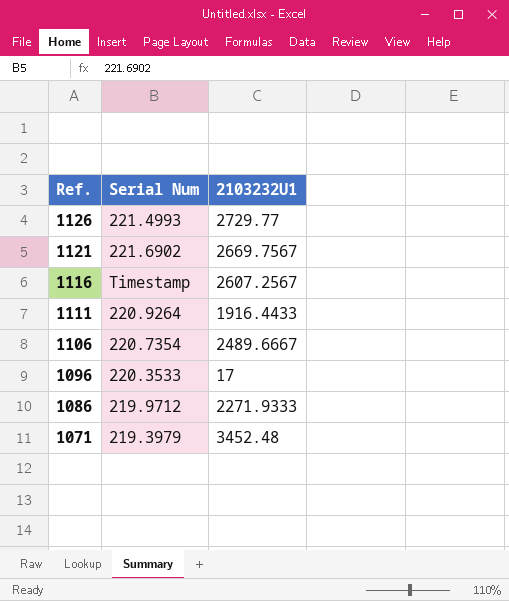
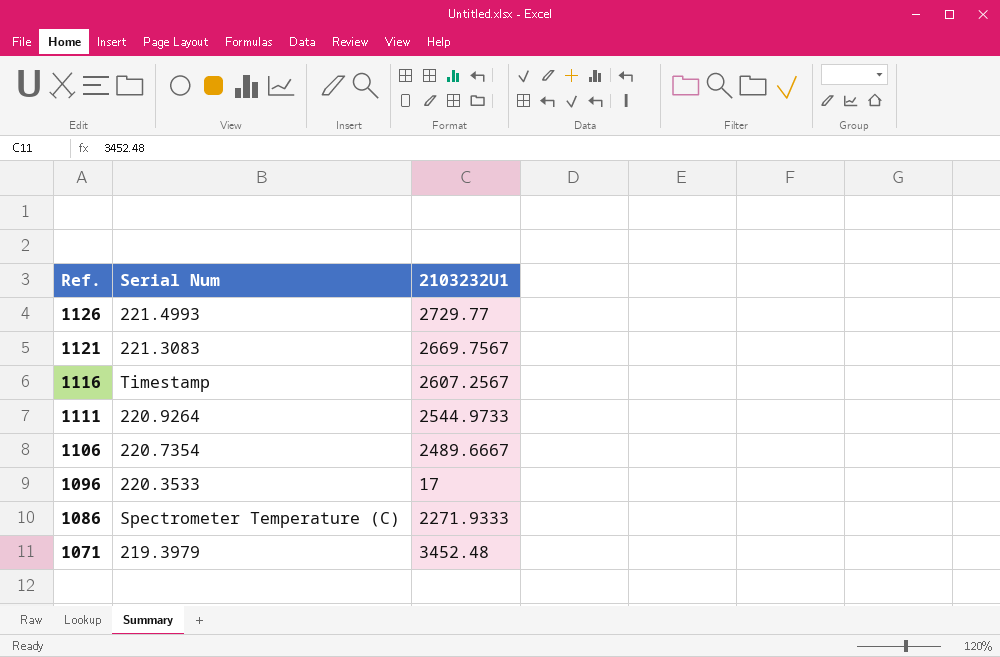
1121 | Serial Num: 221.6902 -> 221.3083
1111 | 2103232U1: 1916.4433 -> 2544.9733
1086 | Serial Num: 219.9712 -> Spectrometer Temperature (C)

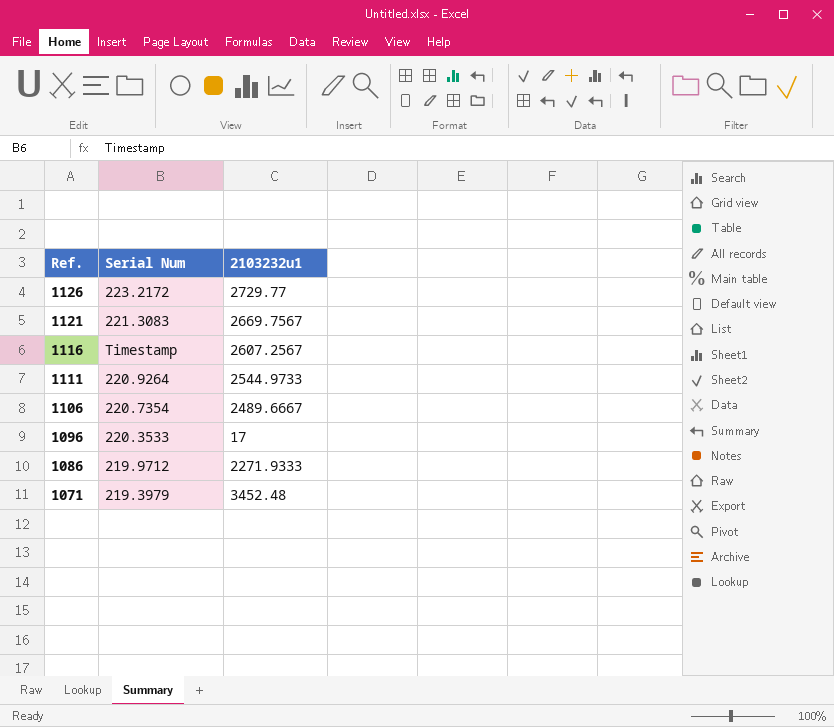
column name: 2103232U1 -> 2103232u1
1126 | Serial Num: 221.4993 -> 223.2172
1086 | Serial Num: Spectrometer Temperature (C) -> 219.9712

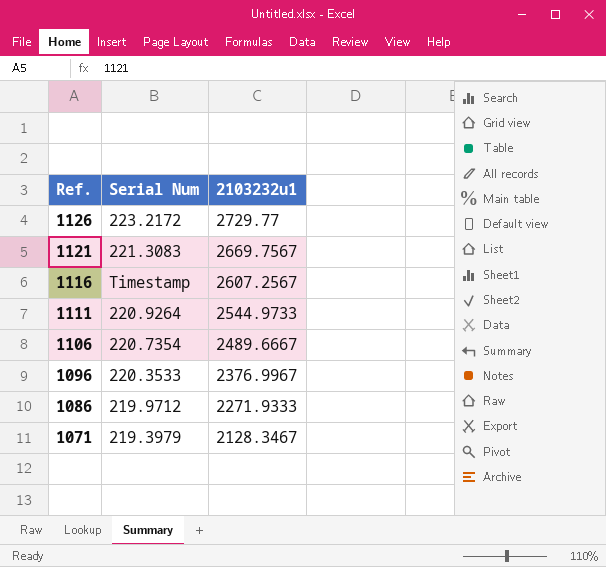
1096 | 2103232u1: 17 -> 2376.9967
1071 | 2103232u1: 3452.48 -> 2128.3467

